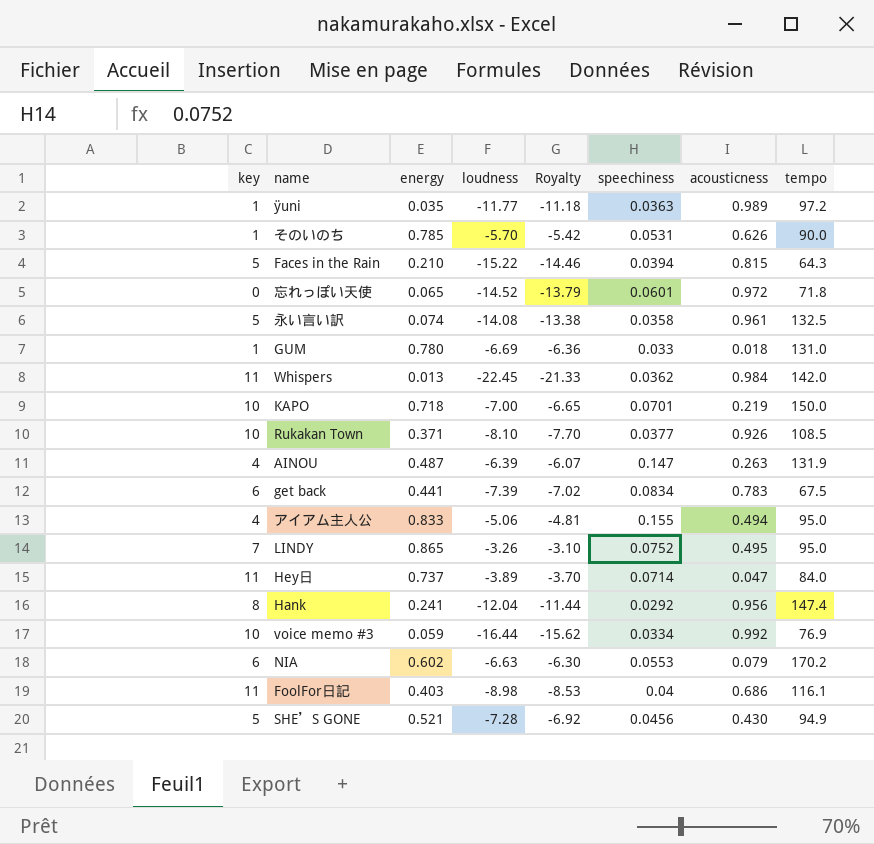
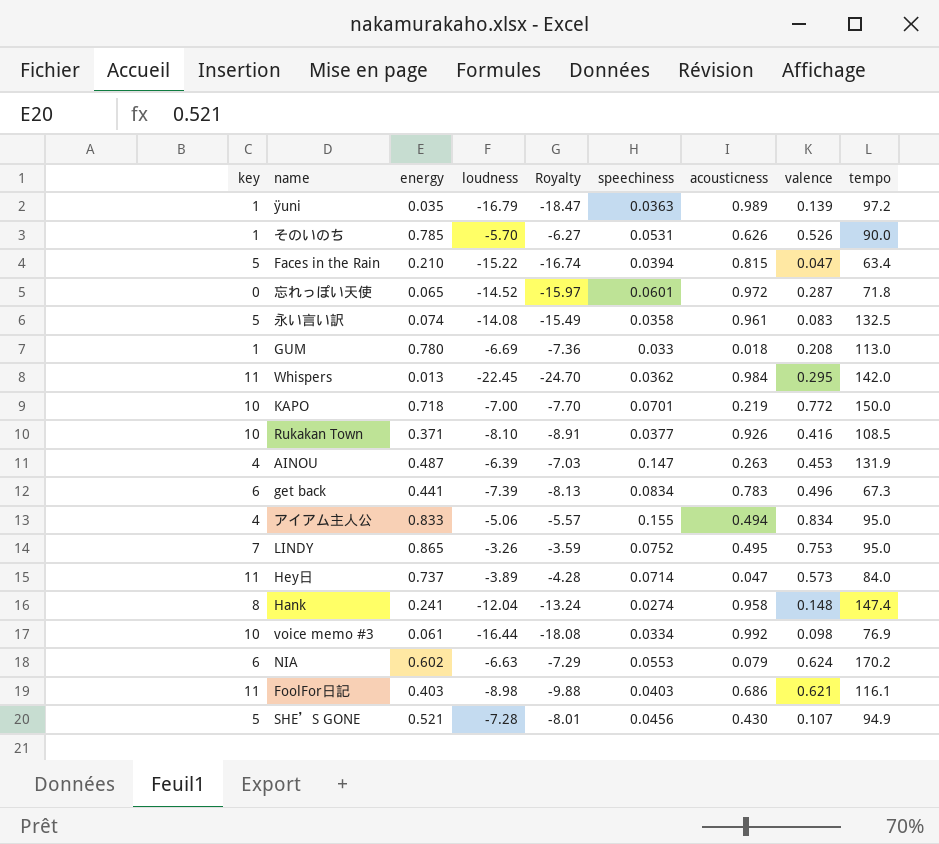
column Royalty | formula: [loudness] * 0.95 -> [loudness] * 1.1
column valence | position: none -> 8
ÿuni | loudness: -11.77 -> -16.79
Faces in the Rain | tempo: 64.3 -> 63.4
GUM | tempo: 131.0 -> 113.0
get back | tempo: 67.5 -> 67.3
Hank | speechiness: 0.0292 -> 0.0274
Hank | acousticness: 0.956 -> 0.958
voice memo #3 | energy: 0.059 -> 0.061
FoolFor日記 | speechiness: 0.04 -> 0.0403

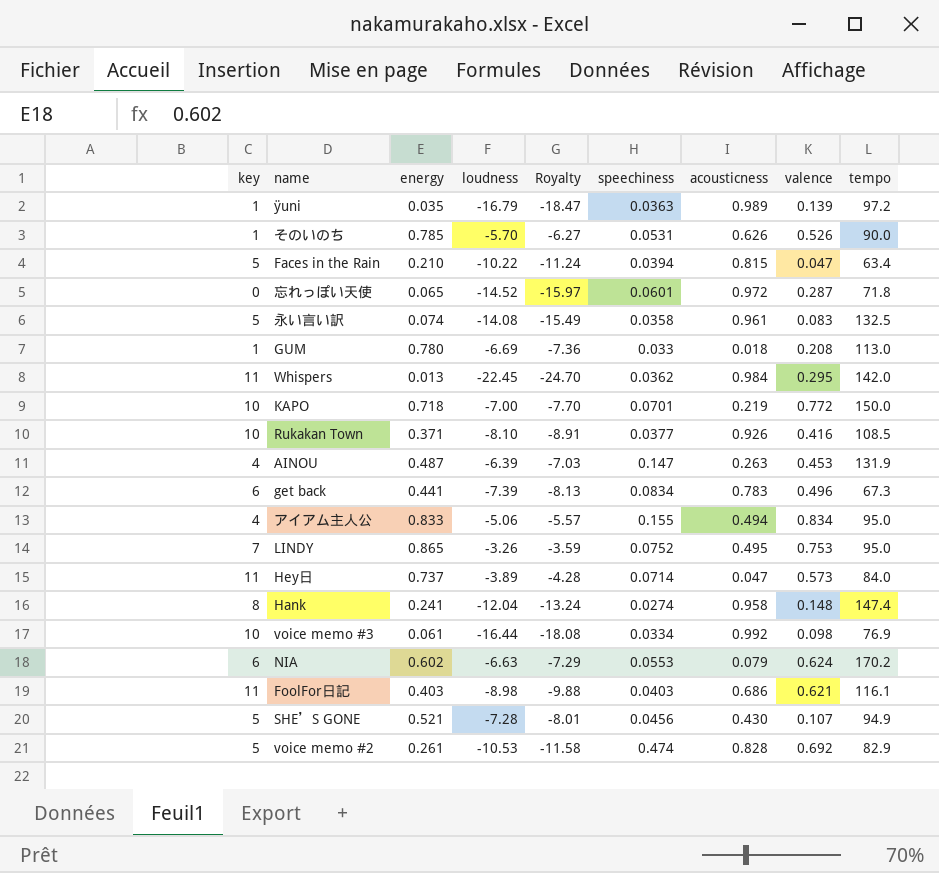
Faces in the Rain | loudness: -15.22 -> -10.22
Faces in the Rain | Royalty: -16.74 -> -11.24
row voice memo #2: none -> 5 | 0.261 | -10.53 | -11.58 | 0.474 | 0.828 | 0.692 | 82.9

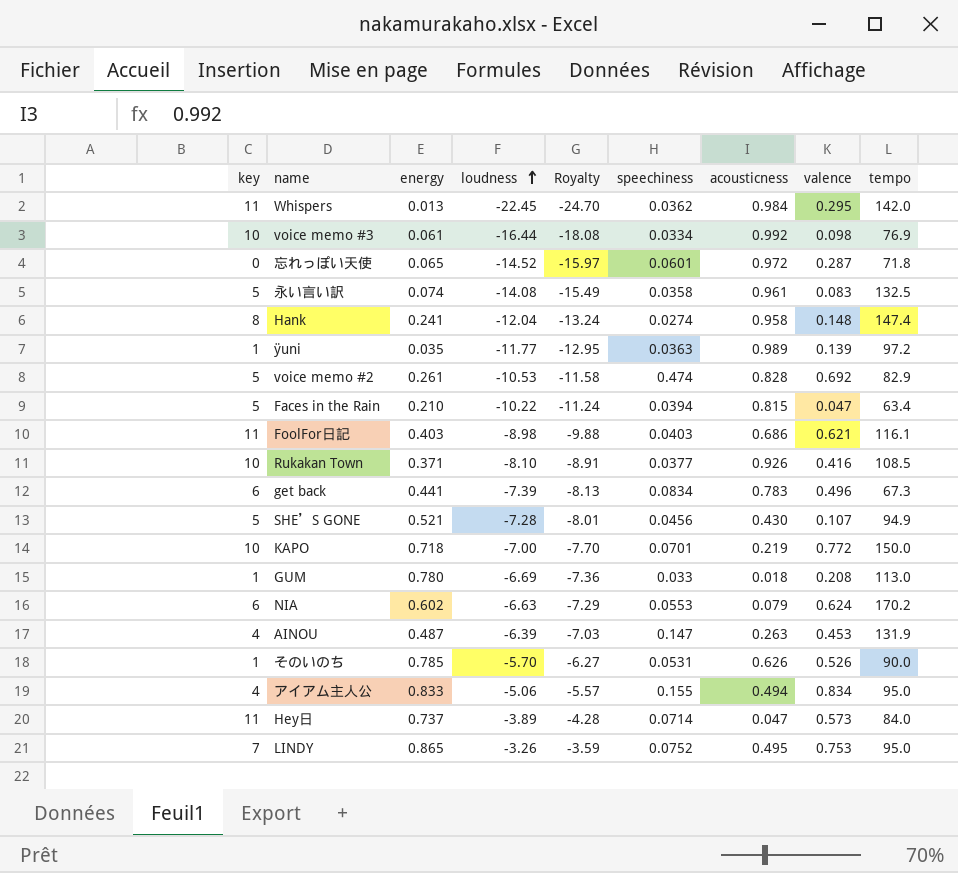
row order: none -> loudness ascending
ÿuni | loudness: -16.79 -> -11.77
ÿuni | Royalty: -18.47 -> -12.95

